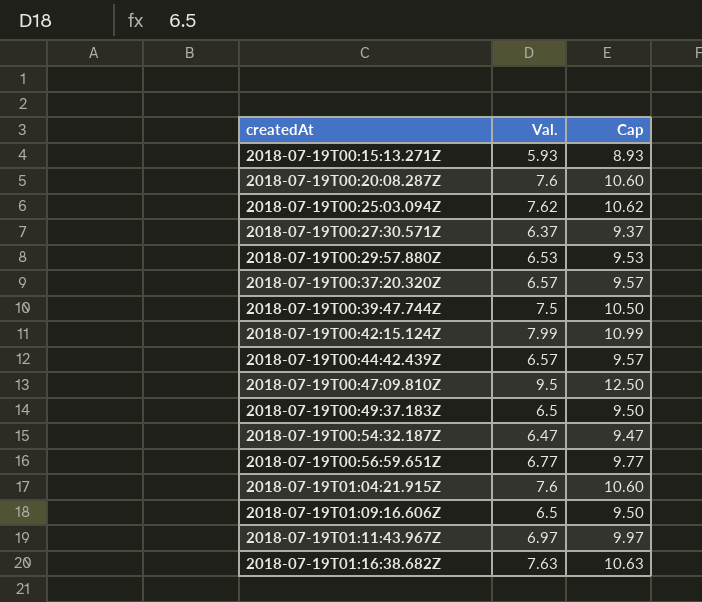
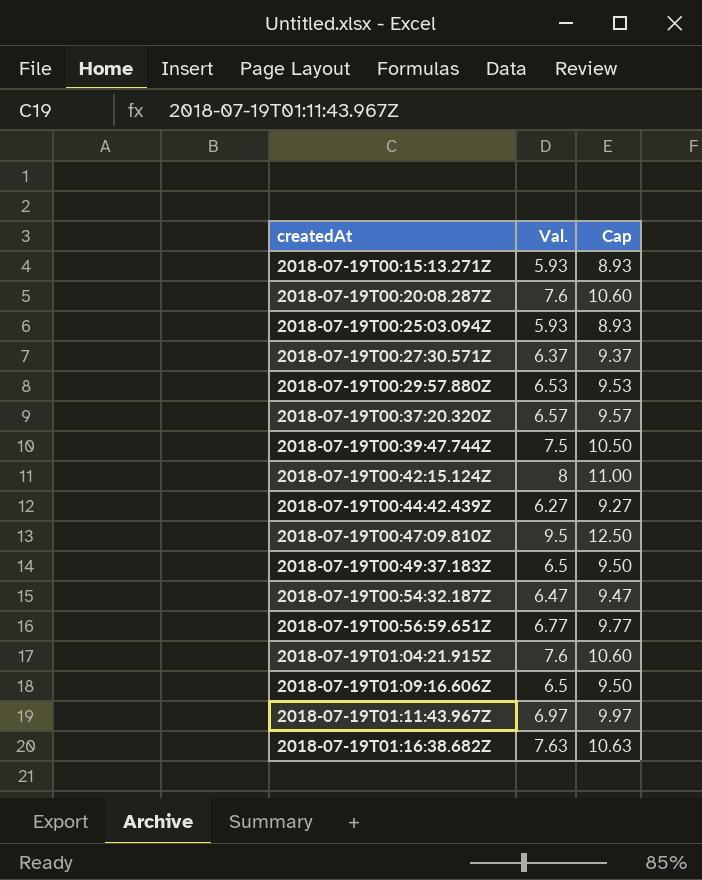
2018-07-19T00:25:03.094Z | Val.: 7.62 -> 5.93
2018-07-19T00:25:03.094Z | Cap: 10.62 -> 8.93
2018-07-19T00:42:15.124Z | Val.: 7.99 -> 8
2018-07-19T00:42:15.124Z | Cap: 10.99 -> 11.00
2018-07-19T00:44:42.439Z | Val.: 6.57 -> 6.27
2018-07-19T00:44:42.439Z | Cap: 9.57 -> 9.27

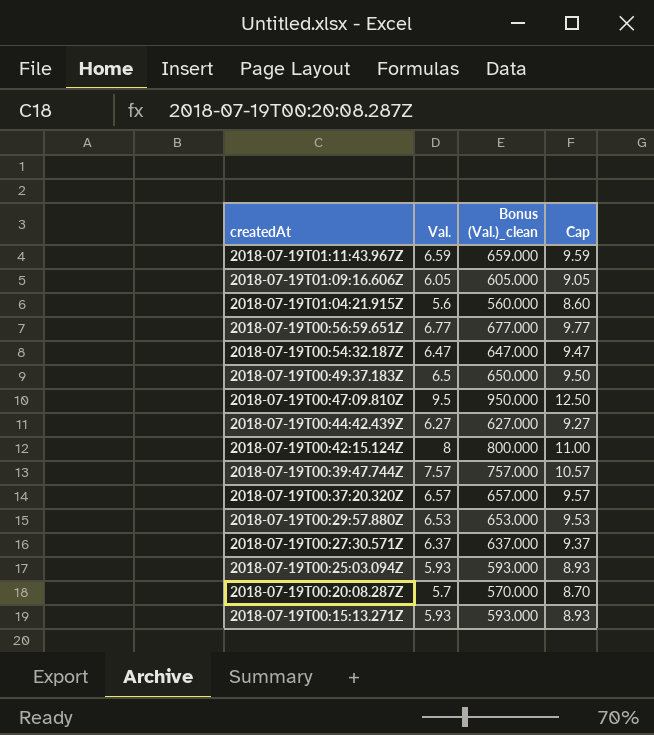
row order: createdAt ascending -> createdAt descending
column Bonus (Val.)_clean | formula: none -> [Val.] * 100
row 2018-07-19T01:16:38.682Z: 7.63 | 10.63 -> none
2018-07-19T01:11:43.967Z | Val.: 6.97 -> 6.59
2018-07-19T01:11:43.967Z | Cap: 9.97 -> 9.59
2018-07-19T01:09:16.606Z | Val.: 6.5 -> 6.05
2018-07-19T01:09:16.606Z | Cap: 9.50 -> 9.05
2018-07-19T01:04:21.915Z | Val.: 7.6 -> 5.6
2018-07-19T01:04:21.915Z | Cap: 10.60 -> 8.60
2018-07-19T00:39:47.744Z | Val.: 7.5 -> 7.57
2018-07-19T00:39:47.744Z | Cap: 10.50 -> 10.57
2018-07-19T00:20:08.287Z | Val.: 7.6 -> 5.7
2018-07-19T00:20:08.287Z | Cap: 10.60 -> 8.70

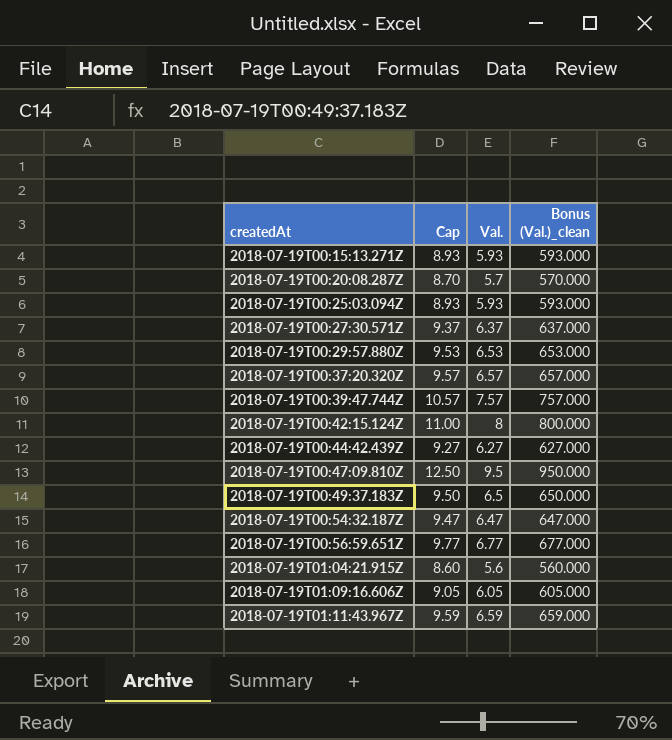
row order: createdAt descending -> createdAt ascending
column Cap | position: 4 -> 2

